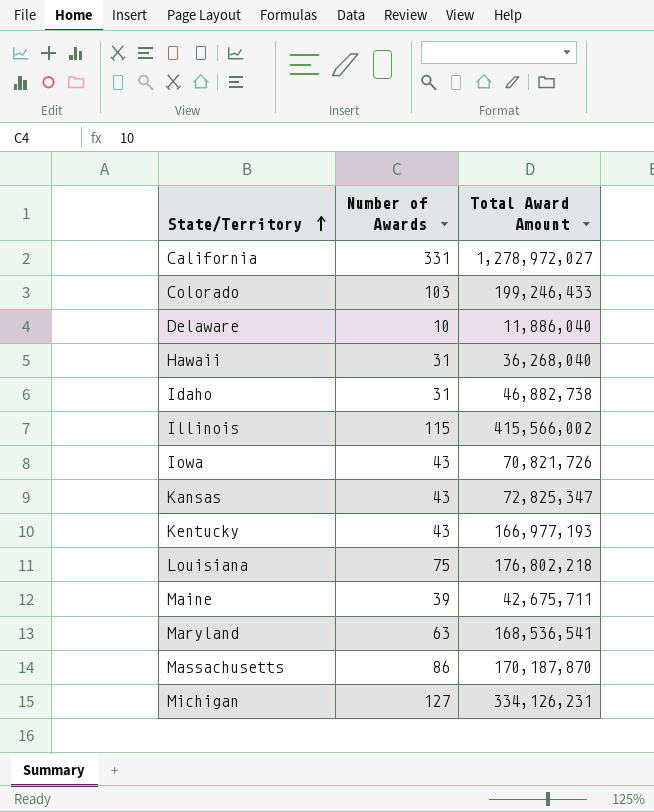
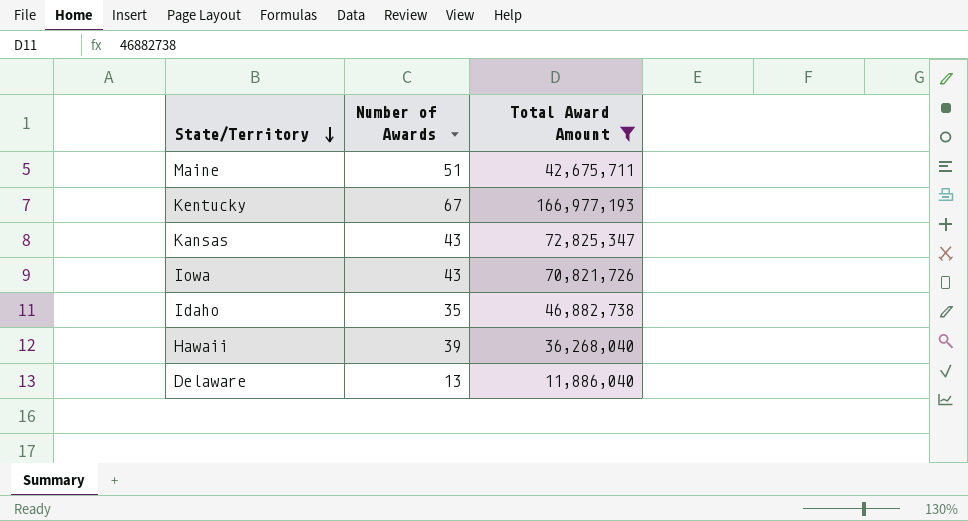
filter: none -> Total Award Amount <= 166,977,193
row order: State/Territory ascending -> State/Territory descending
Maine | Number of Awards: 39 -> 51
Kentucky | Number of Awards: 43 -> 67
Idaho | Number of Awards: 31 -> 35
Hawaii | Number of Awards: 31 -> 39
Delaware | Number of Awards: 10 -> 13

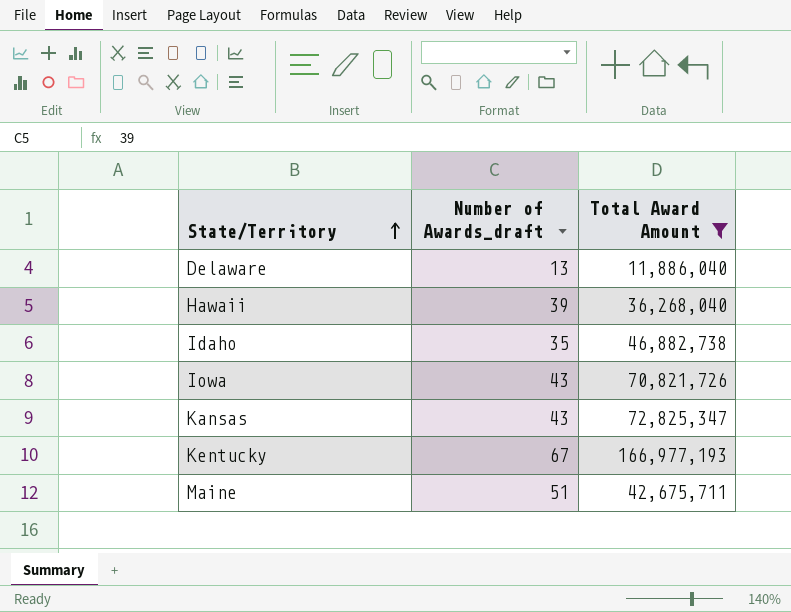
row order: State/Territory descending -> State/Territory ascending
column name: Number of Awards -> Number of Awards_draft

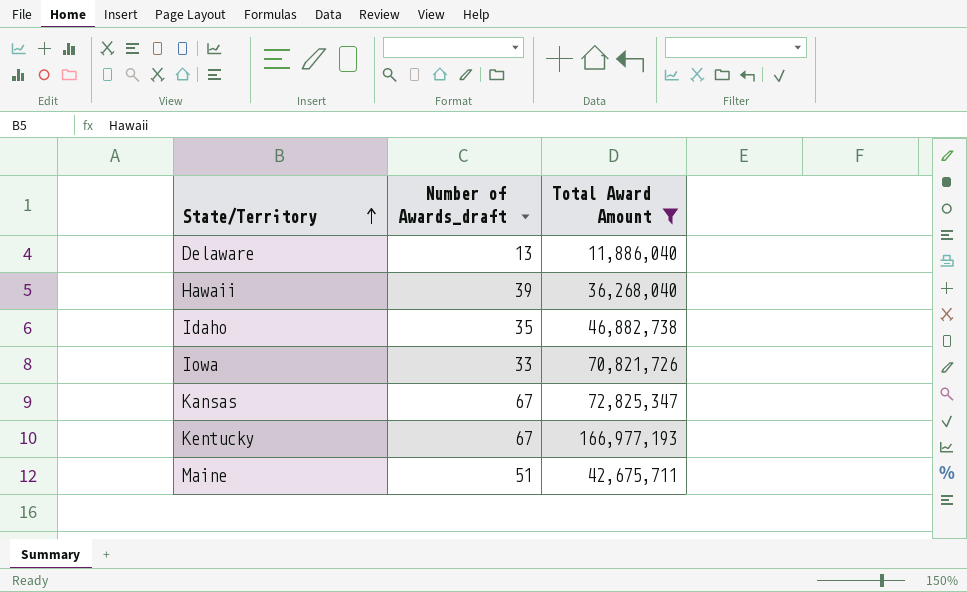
Iowa | Number of Awards_draft: 43 -> 33
Kansas | Number of Awards_draft: 43 -> 67

